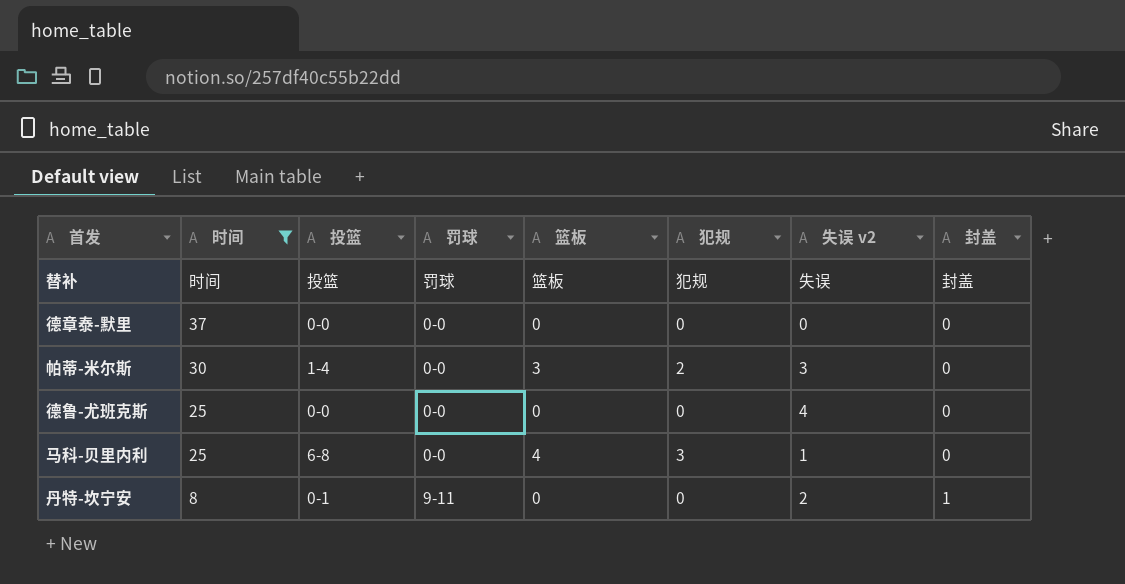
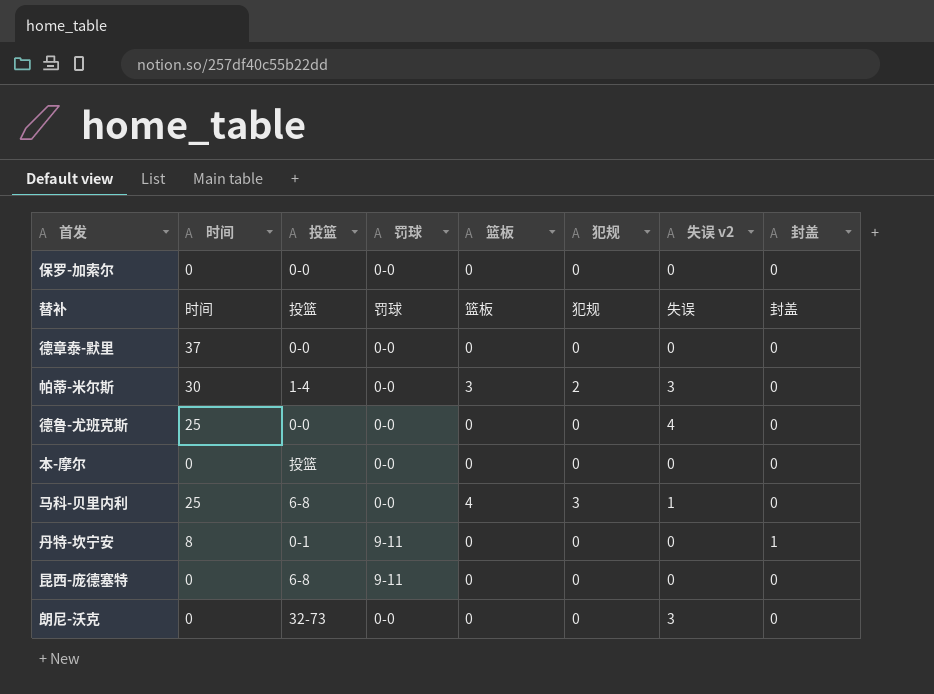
filter: 时间 != 0 -> none
丹特-坎宁安 | 失误 v2: 2 -> 0

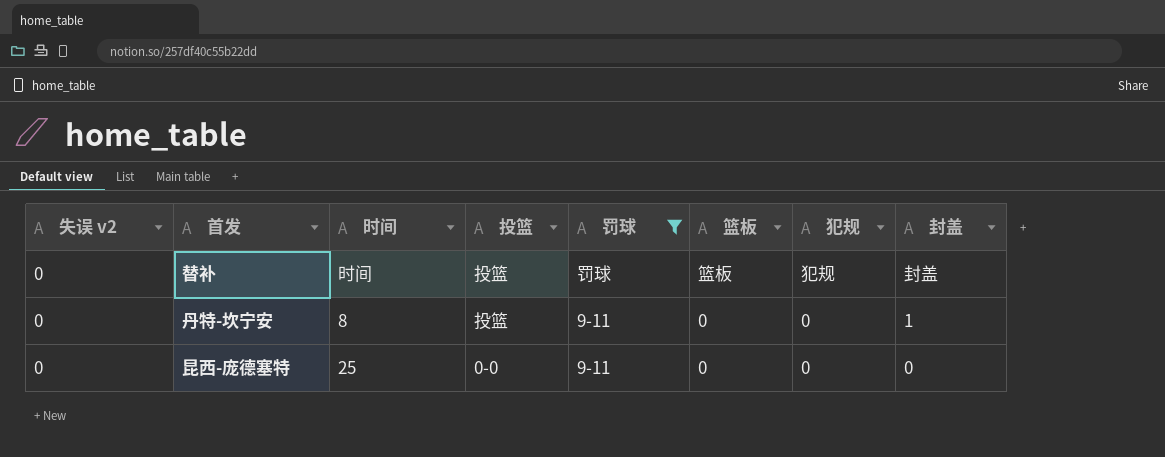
filter: none -> 罚球 != 0-0
column 失误 v2 | position: 7 -> 1
替补 | 失误 v2: 失误 -> 0
丹特-坎宁安 | 投篮: 0-1 -> 投篮
昆西-庞德塞特 | 时间: 0 -> 25
昆西-庞德塞特 | 投篮: 6-8 -> 0-0

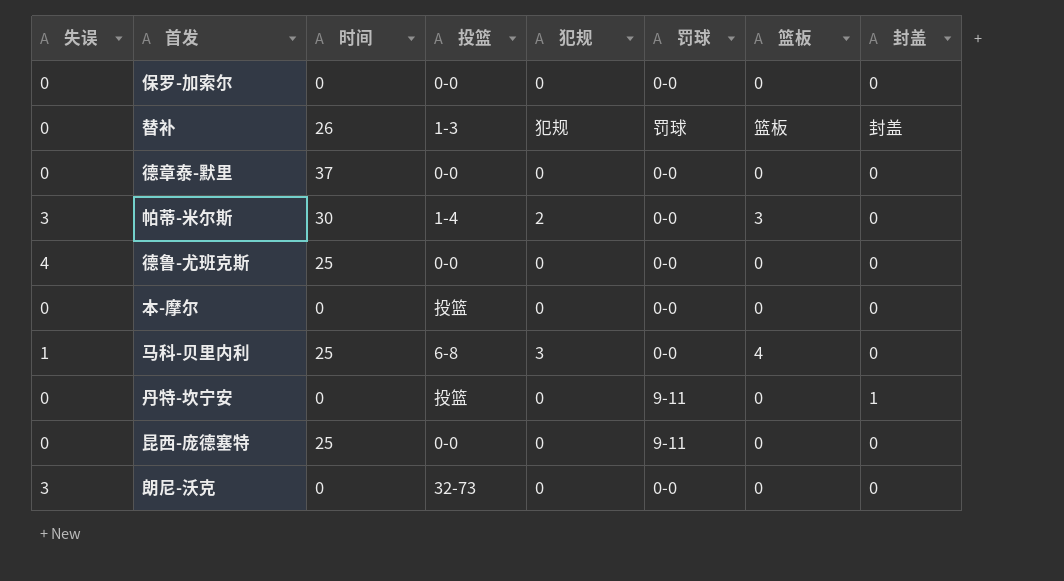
filter: 罚球 != 0-0 -> none
column name: 失误 v2 -> 失误
column 犯规 | position: 7 -> 5
替补 | 时间: 时间 -> 26
替补 | 投篮: 投篮 -> 1-3
丹特-坎宁安 | 时间: 8 -> 0

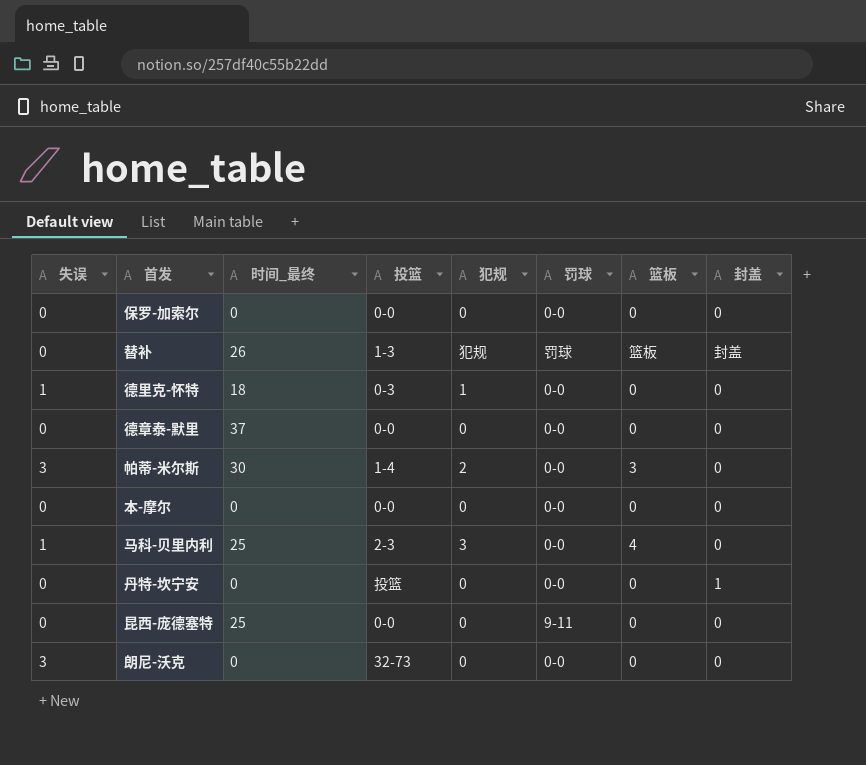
column name: 时间 -> 时间_最终
row 德鲁-尤班克斯: 4 | 25 | 0-0 | 0 | 0-0 | 0 | 0 -> none
row 德里克-怀特: none -> 1 | 18 | 0-3 | 1 | 0-0 | 0 | 0
本-摩尔 | 投篮: 投篮 -> 0-0
马科-贝里内利 | 投篮: 6-8 -> 2-3
丹特-坎宁安 | 罚球: 9-11 -> 0-0

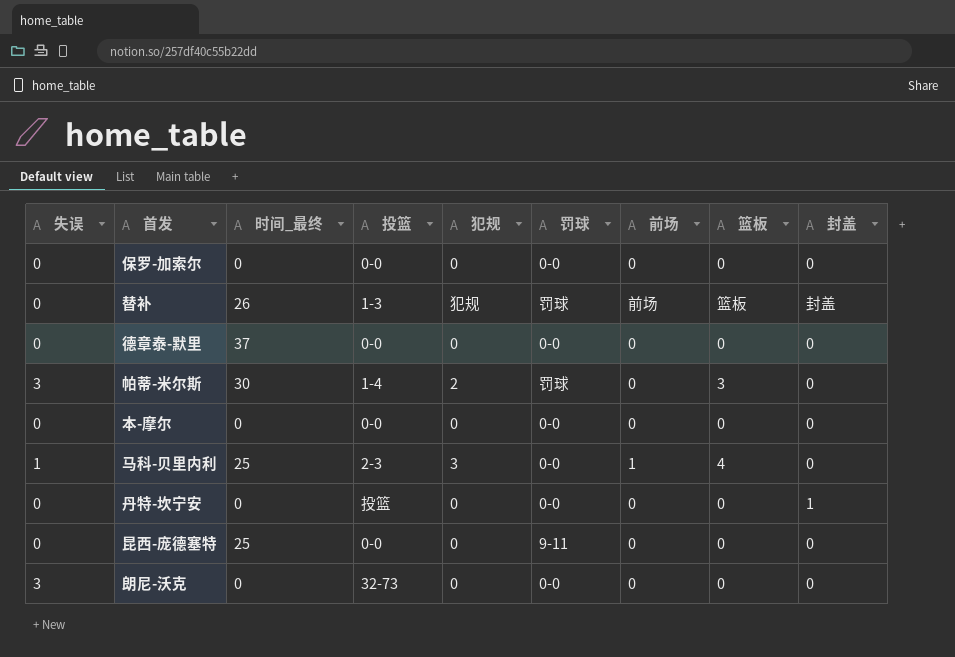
column 前场 | position: none -> 7
row 德里克-怀特: 1 | 18 | 0-3 | 1 | 0-0 | 0 | 0 -> none
帕蒂-米尔斯 | 罚球: 0-0 -> 罚球

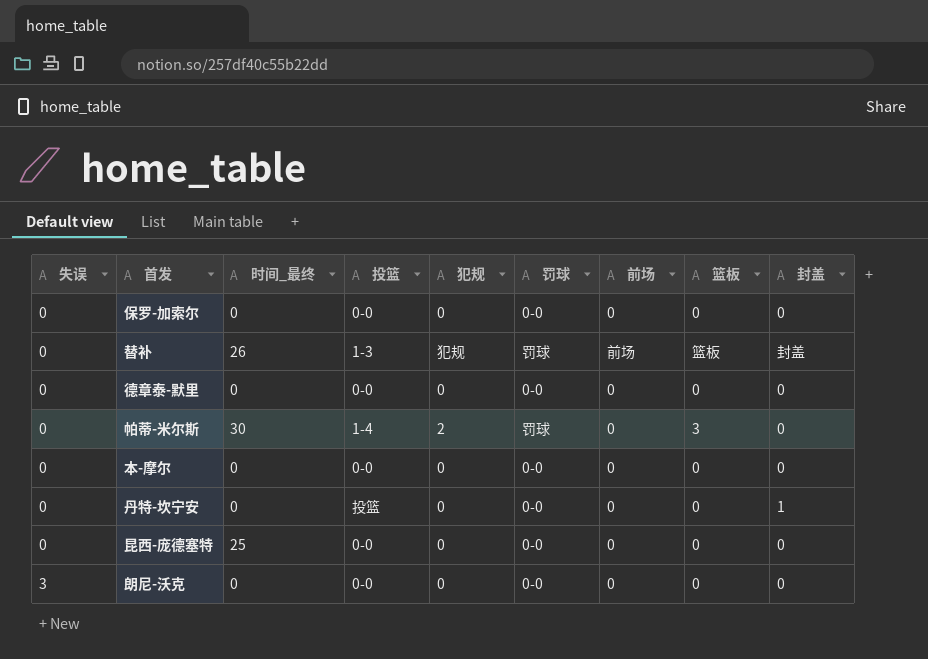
row 马科-贝里内利: 1 | 25 | 2-3 | 3 | 0-0 | 1 | 4 | 0 -> none
德章泰-默里 | 时间_最终: 37 -> 0
帕蒂-米尔斯 | 失误: 3 -> 0
昆西-庞德塞特 | 罚球: 9-11 -> 0-0
朗尼-沃克 | 投篮: 32-73 -> 0-0

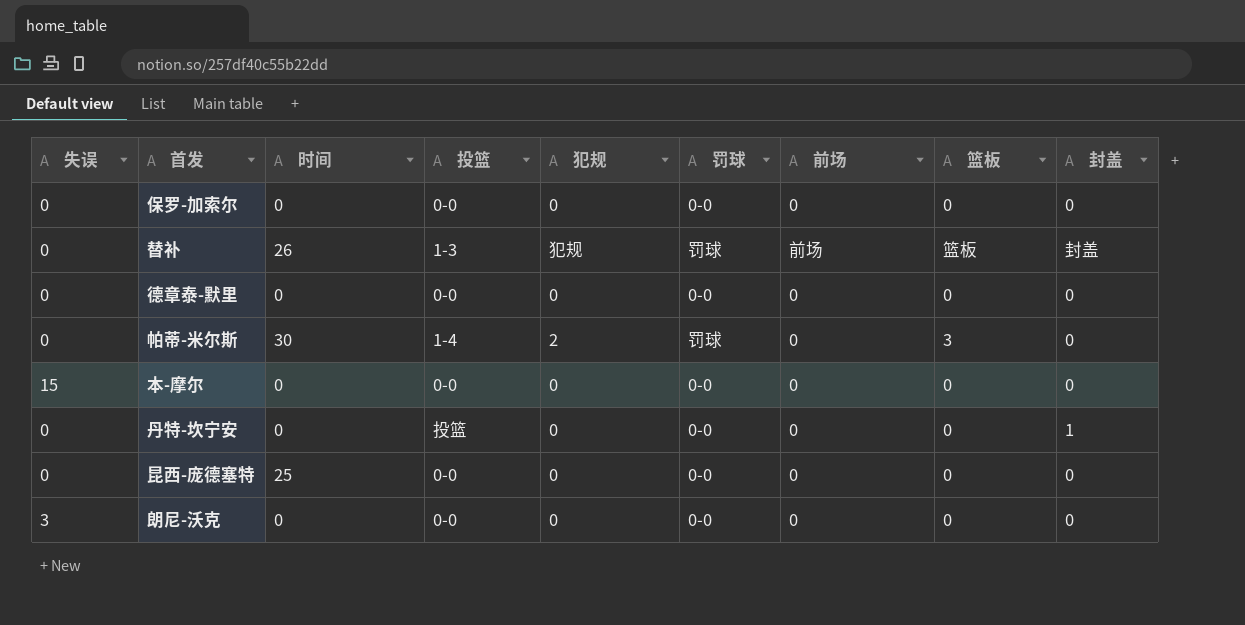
column name: 时间_最终 -> 时间
本-摩尔 | 失误: 0 -> 15

